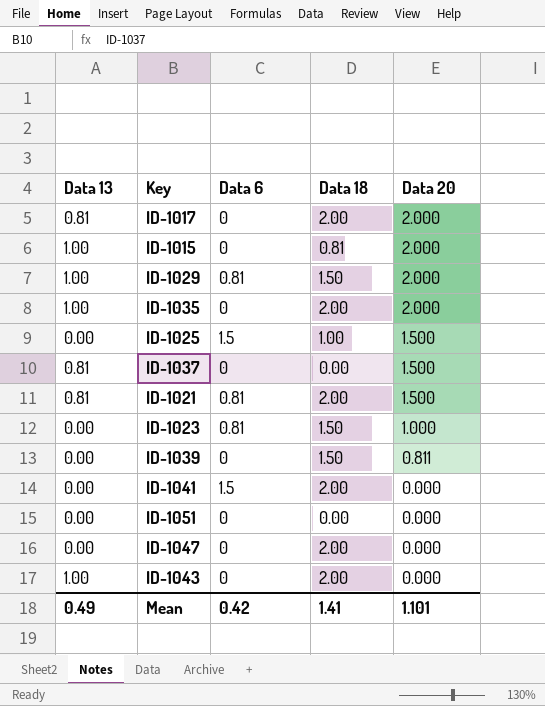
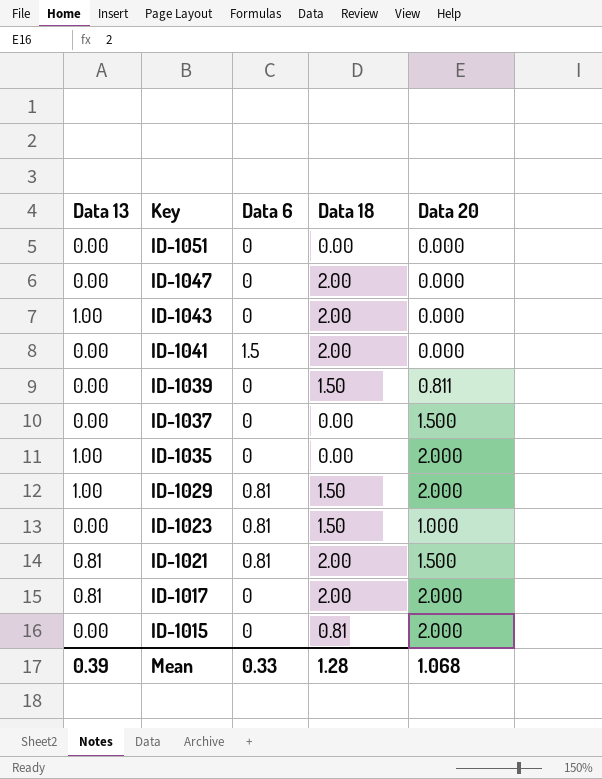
row order: Data 20 descending -> Key descending
row ID-1025: 0.00 | 1.5 | 1.00 | 1.500 -> none
ID-1037 | Data 13: 0.81 -> 0.00
ID-1035 | Data 18: 2.00 -> 0.00
ID-1015 | Data 13: 1.00 -> 0.00
Mean | Data 13: 0.49 -> 0.39
Mean | Data 6: 0.42 -> 0.33
Mean | Data 18: 1.41 -> 1.28
Mean | Data 20: 1.101 -> 1.068

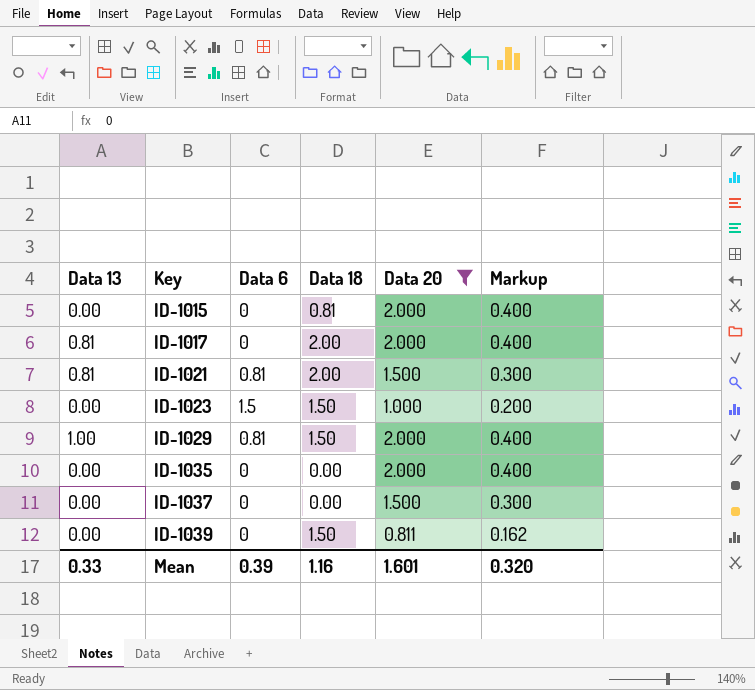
filter: none -> Data 20 != 0.000
row order: Key descending -> Key ascending
column Markup | formula: none -> [Data 20] * 0.2
ID-1023 | Data 6: 0.81 -> 1.5
ID-1035 | Data 13: 1.00 -> 0.00
Mean | Data 13: 0.39 -> 0.33
Mean | Data 6: 0.33 -> 0.39
Mean | Data 18: 1.28 -> 1.16
Mean | Data 20: 1.068 -> 1.601

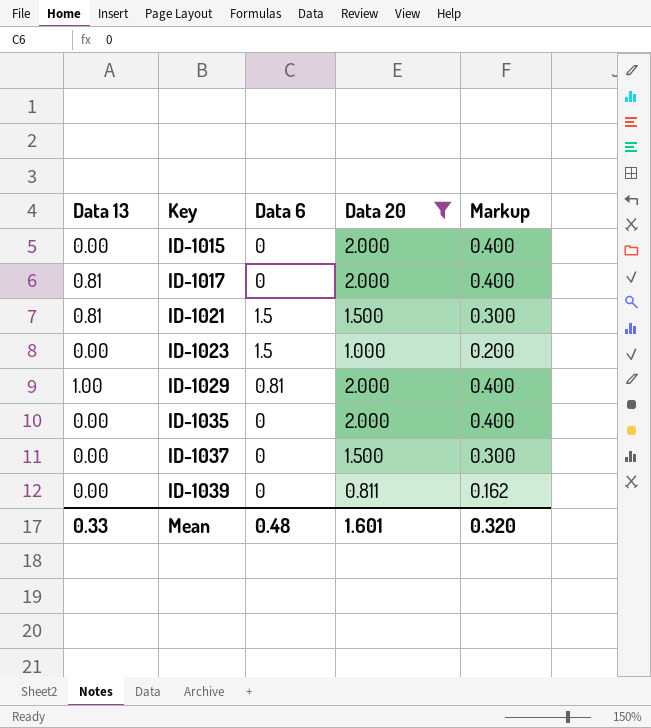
column Data 18 | position: 4 -> none
ID-1021 | Data 6: 0.81 -> 1.5
Mean | Data 6: 0.39 -> 0.48

